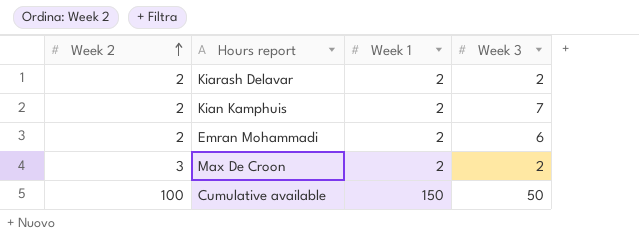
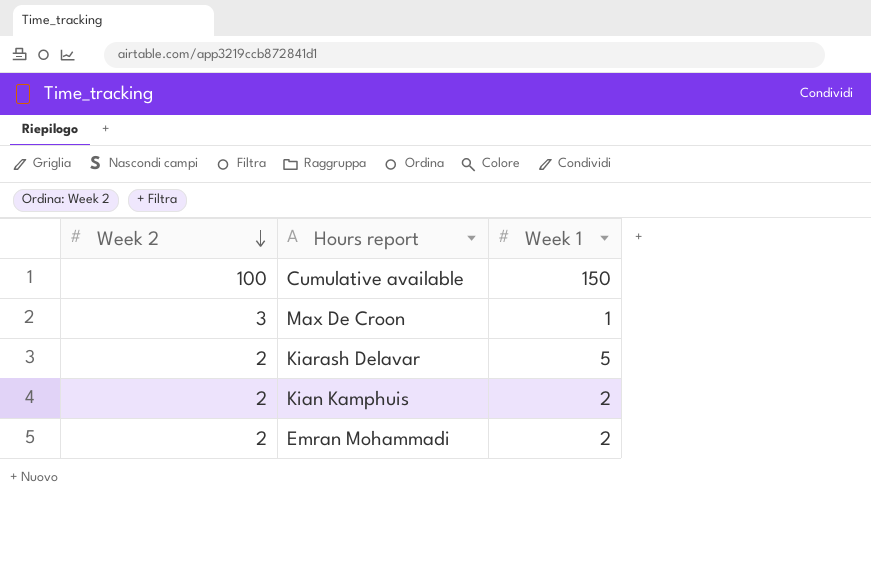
row order: Week 2 ascending -> Week 2 descending
column Week 3 | position: 4 -> none
Max De Croon | Week 1: 2 -> 1
Kiarash Delavar | Week 1: 2 -> 5

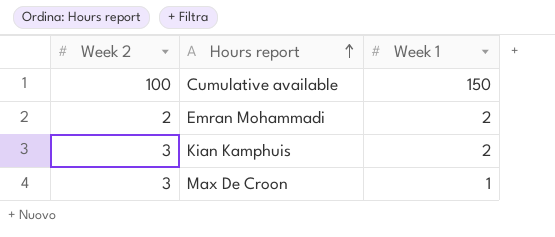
row order: Week 2 descending -> Hours report ascending
row Kiarash Delavar: 2 | 5 -> none
Kian Kamphuis | Week 2: 2 -> 3

